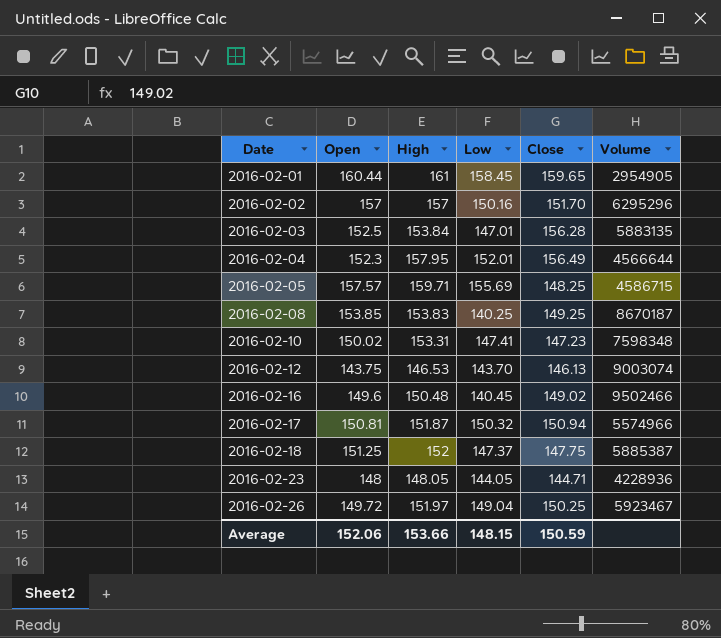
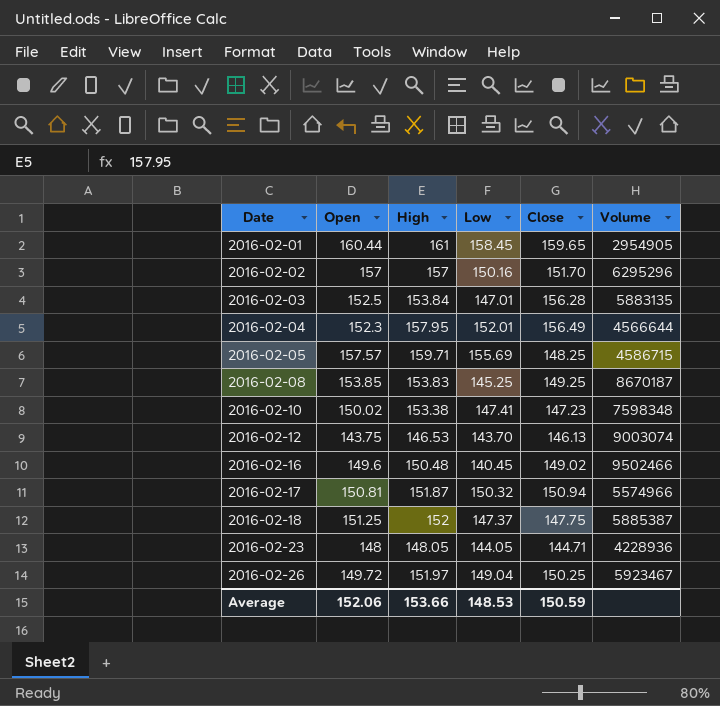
2016-02-08 | Low: 140.25 -> 145.25
2016-02-10 | High: 153.31 -> 153.38
Average | Low: 148.15 -> 148.53

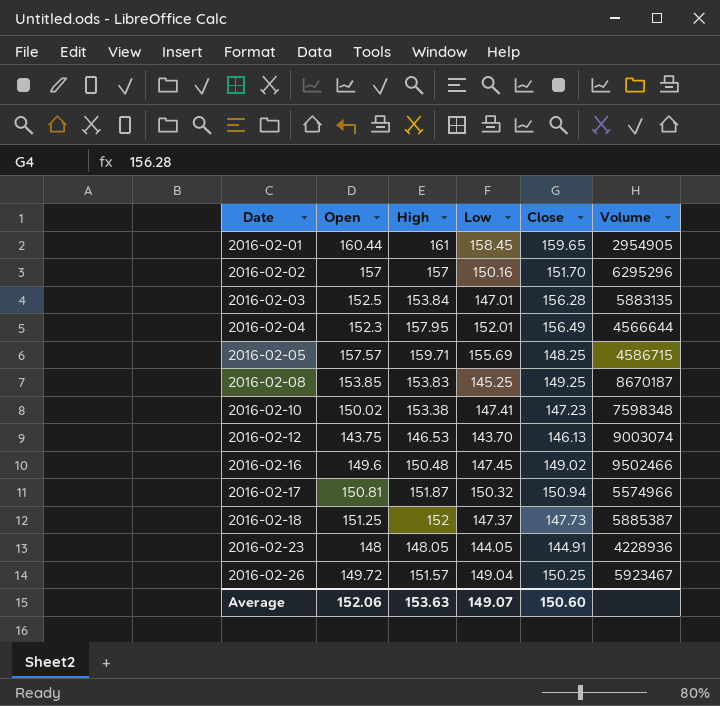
2016-02-16 | Low: 140.45 -> 147.45
2016-02-18 | Close: 147.75 -> 147.73
2016-02-23 | Close: 144.71 -> 144.91
2016-02-26 | High: 151.97 -> 151.57
Average | High: 153.66 -> 153.63
Average | Low: 148.53 -> 149.07
Average | Close: 150.59 -> 150.60

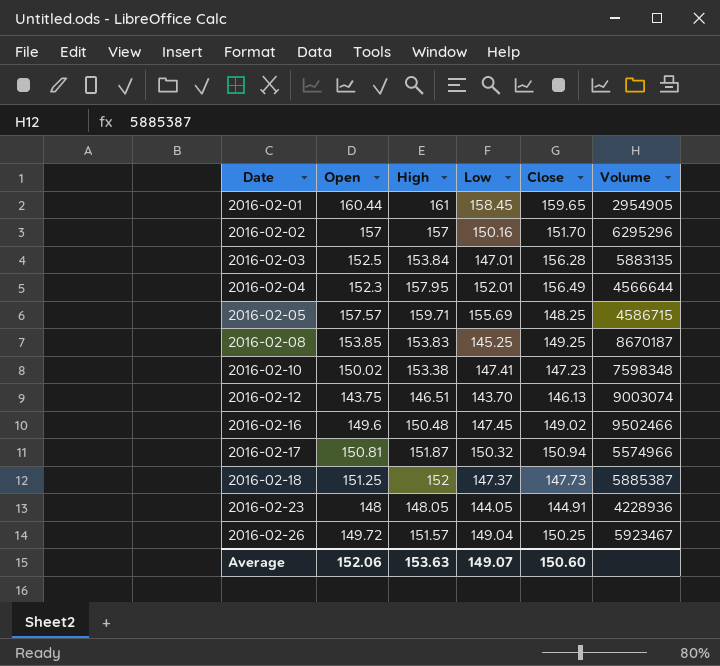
2016-02-12 | High: 146.53 -> 146.51

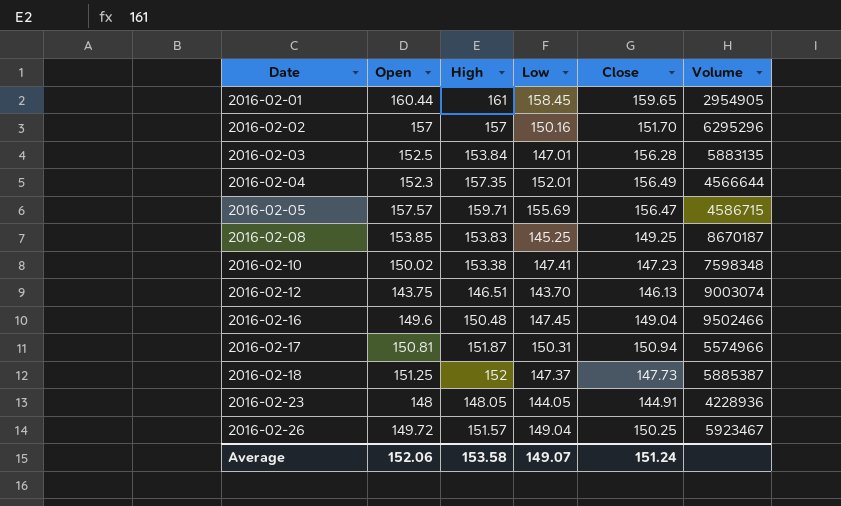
2016-02-04 | High: 157.95 -> 157.35
2016-02-05 | Close: 148.25 -> 156.47
2016-02-16 | Close: 149.02 -> 149.04
2016-02-17 | Low: 150.32 -> 150.31
Average | High: 153.63 -> 153.58
Average | Close: 150.60 -> 151.24

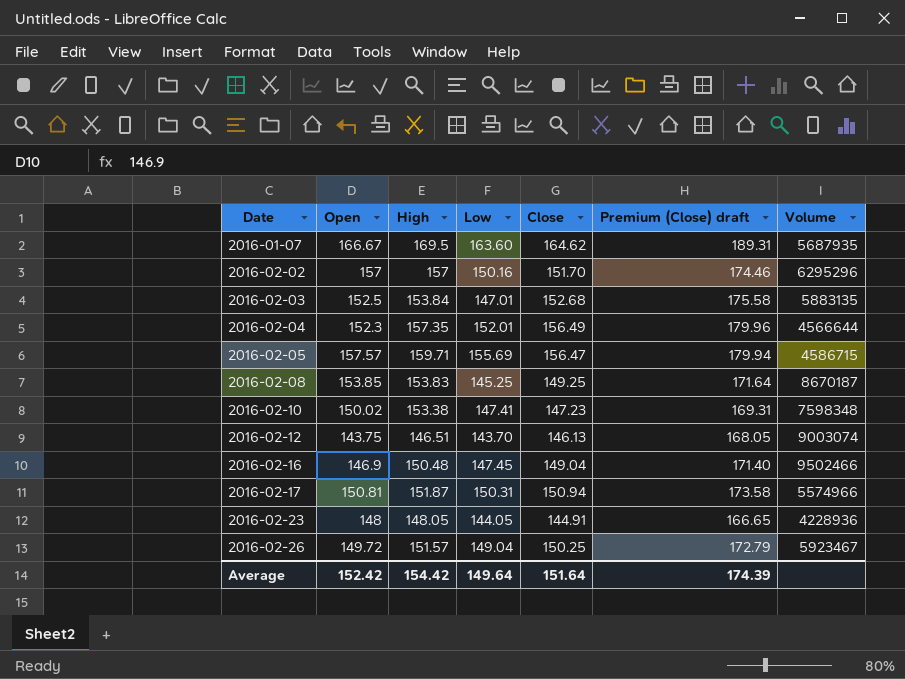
column Premium (Close) draft | formula: none -> [Close] * 1.15
row 2016-02-01: 160.44 | 161 | 158.45 | 159.65 | 2954905 -> none
row 2016-02-18: 151.25 | 152 | 147.37 | 147.73 | 5885387 -> none
row 2016-01-07: none -> 166.67 | 169.5 | 163.60 | 164.62 | 189.31 | 5687935
2016-02-03 | Close: 156.28 -> 152.68
2016-02-16 | Open: 149.6 -> 146.9
Average | Open: 152.06 -> 152.42
Average | High: 153.58 -> 154.42
Average | Low: 149.07 -> 149.64
Average | Close: 151.24 -> 151.64

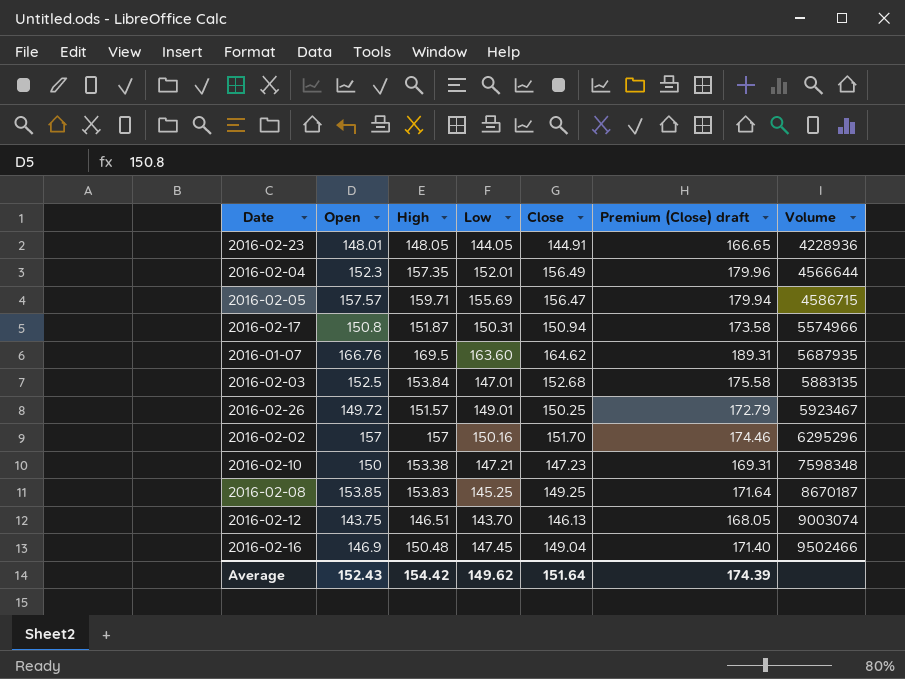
row order: Date ascending -> Volume ascending
2016-02-23 | Open: 148 -> 148.01
2016-02-17 | Open: 150.81 -> 150.8
2016-01-07 | Open: 166.67 -> 166.76
2016-02-26 | Low: 149.04 -> 149.01
2016-02-10 | Open: 150.02 -> 150
2016-02-10 | Low: 147.41 -> 147.21
Average | Open: 152.42 -> 152.43
Average | Low: 149.64 -> 149.62

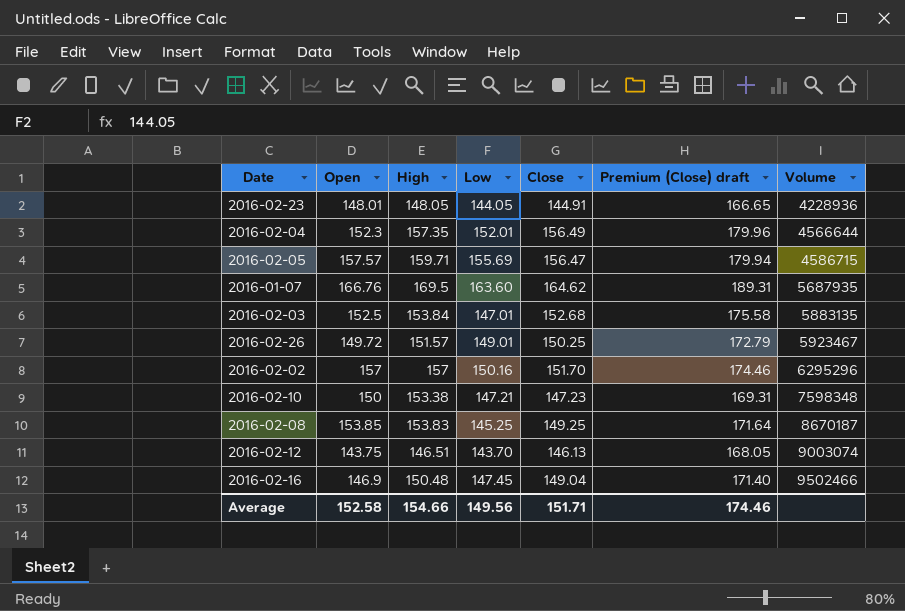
row 2016-02-17: 150.8 | 151.87 | 150.31 | 150.94 | 173.58 | 5574966 -> none
Average | Open: 152.43 -> 152.58
Average | High: 154.42 -> 154.66
Average | Low: 149.62 -> 149.56
Average | Close: 151.64 -> 151.71
Average | Premium (Close) draft: 174.39 -> 174.46

